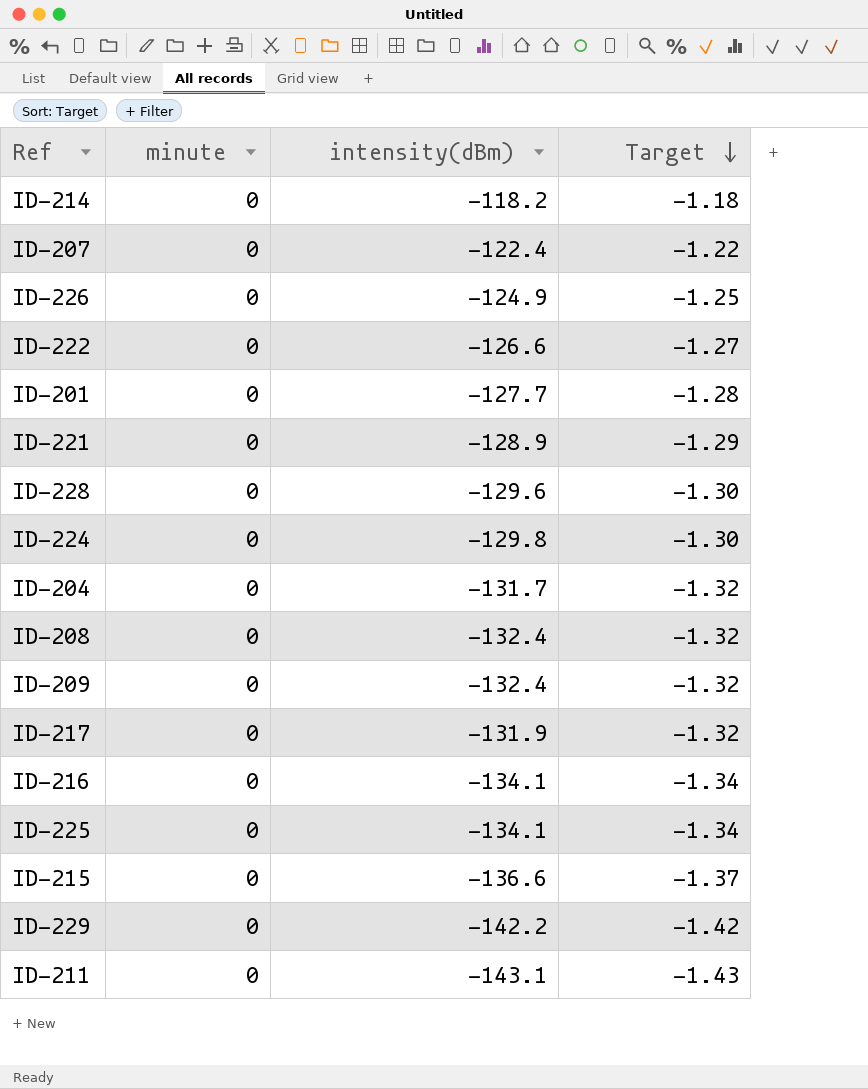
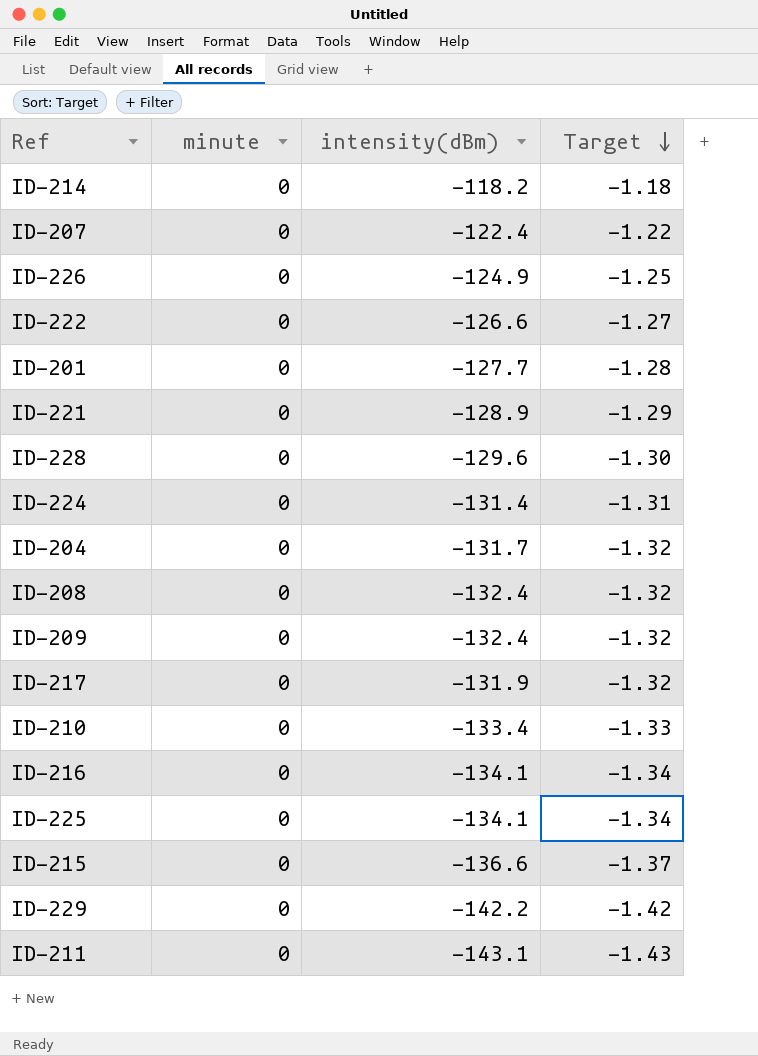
ID-224 | intensity(dBm): -129.8 -> -131.4
ID-224 | Target: -1.30 -> -1.31
row ID-210: none -> 0 | -133.4 | -1.33

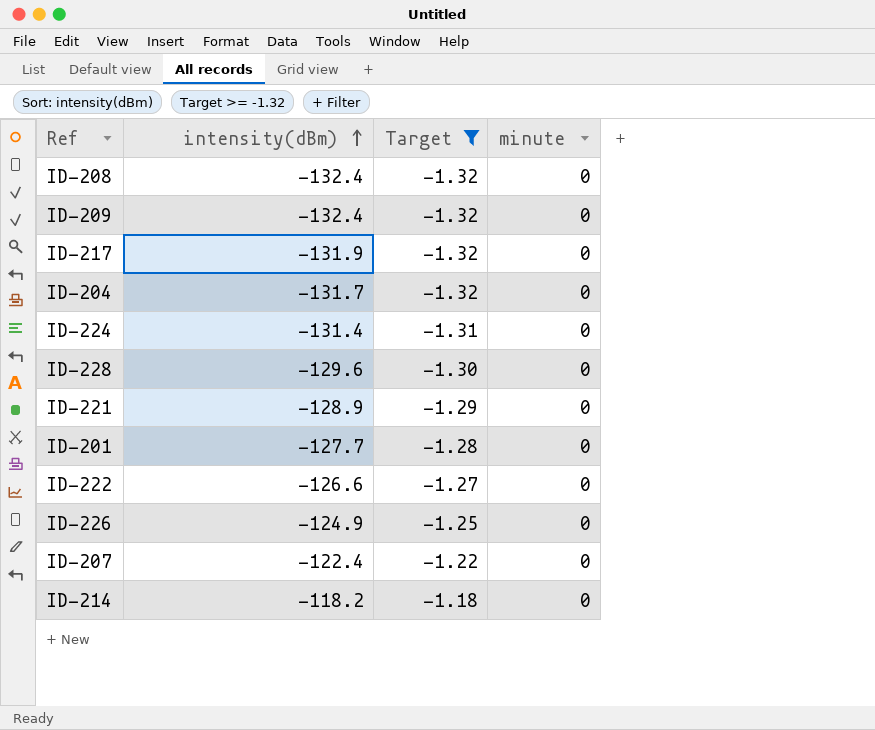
filter: none -> Target >= -1.32
row order: Target descending -> intensity(dBm) ascending
column minute | position: 2 -> 4

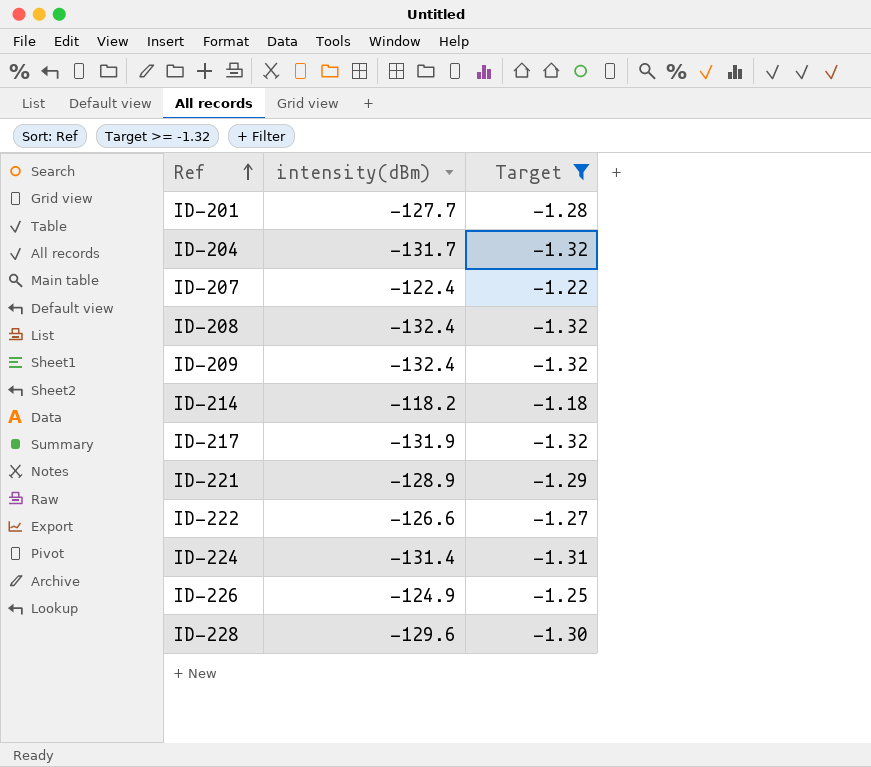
row order: intensity(dBm) ascending -> Ref ascending
column minute | position: 4 -> none

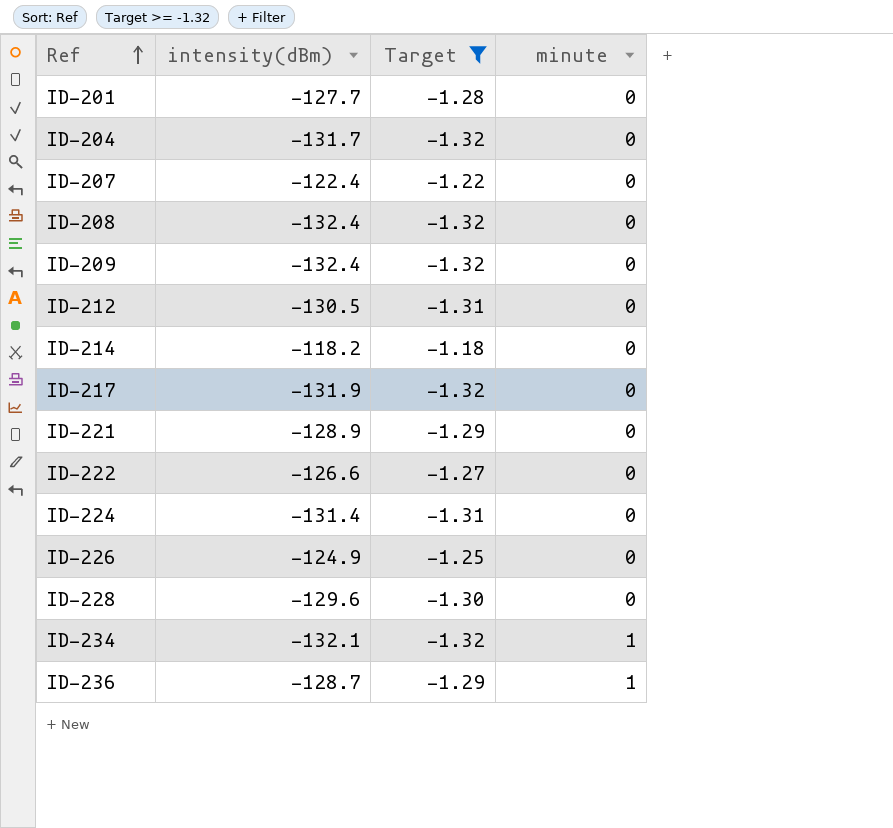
column minute | position: none -> 4
row ID-212: none -> -130.5 | -1.31 | 0
row ID-234: none -> -132.1 | -1.32 | 1
row ID-236: none -> -128.7 | -1.29 | 1

